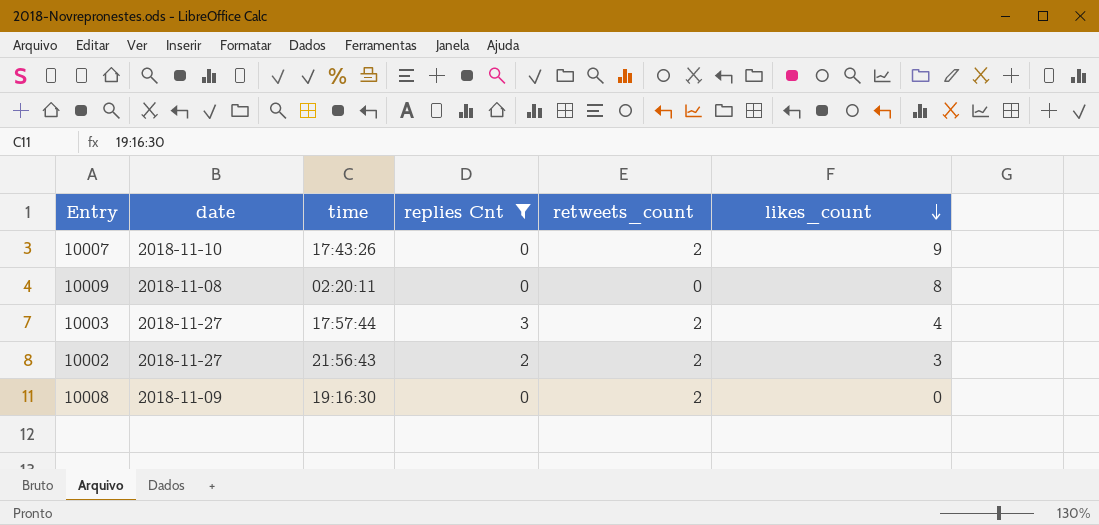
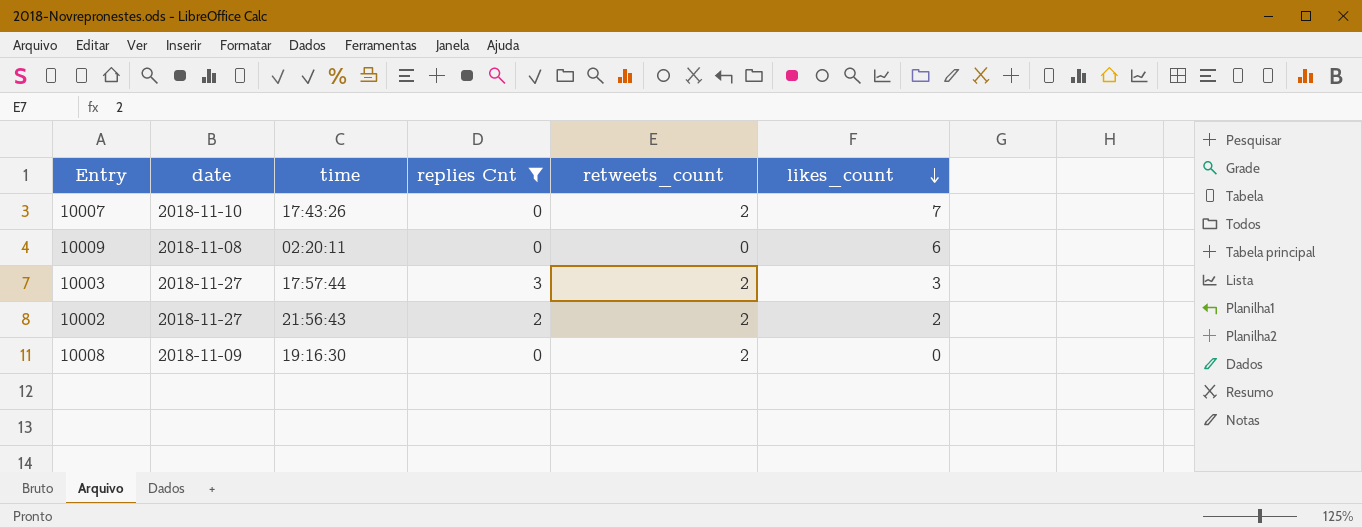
10007 | likes_count: 9 -> 7
10009 | likes_count: 8 -> 6
10003 | likes_count: 4 -> 3
10002 | likes_count: 3 -> 2

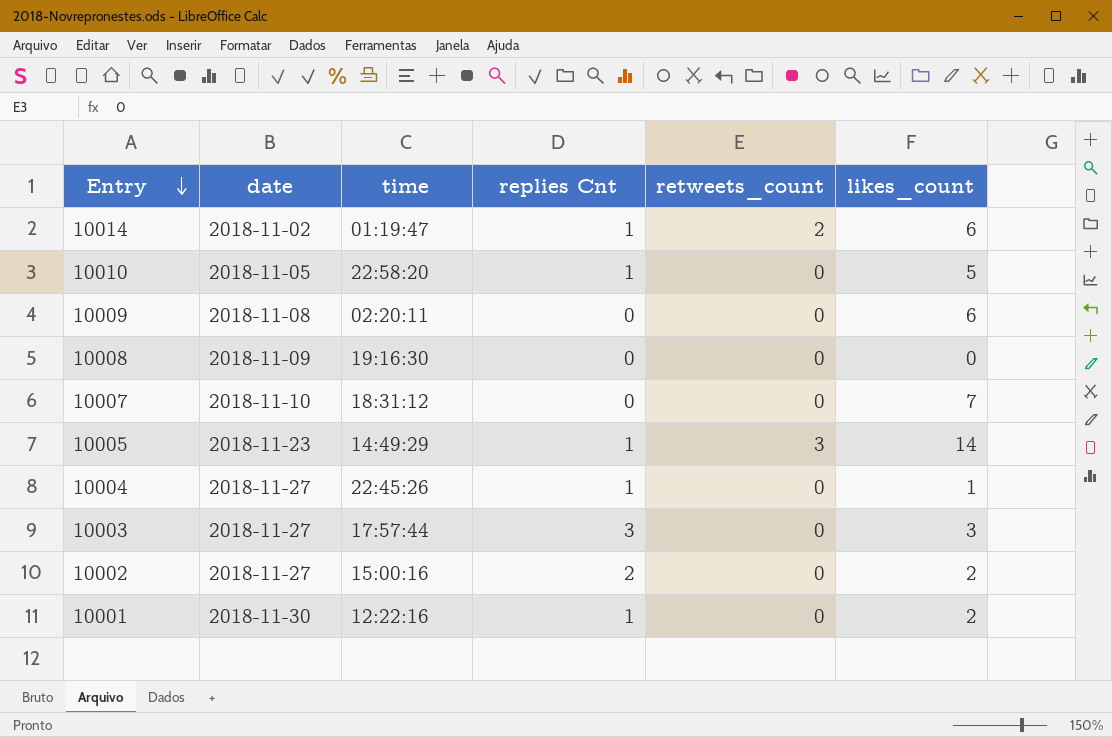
filter: replies Cnt != 1 -> none
row order: likes_count descending -> Entry descending
10008 | retweets_count: 2 -> 0
10007 | time: 17:43:26 -> 18:31:12
10007 | retweets_count: 2 -> 0
10003 | retweets_count: 2 -> 0
10002 | time: 21:56:43 -> 15:00:16
10002 | retweets_count: 2 -> 0

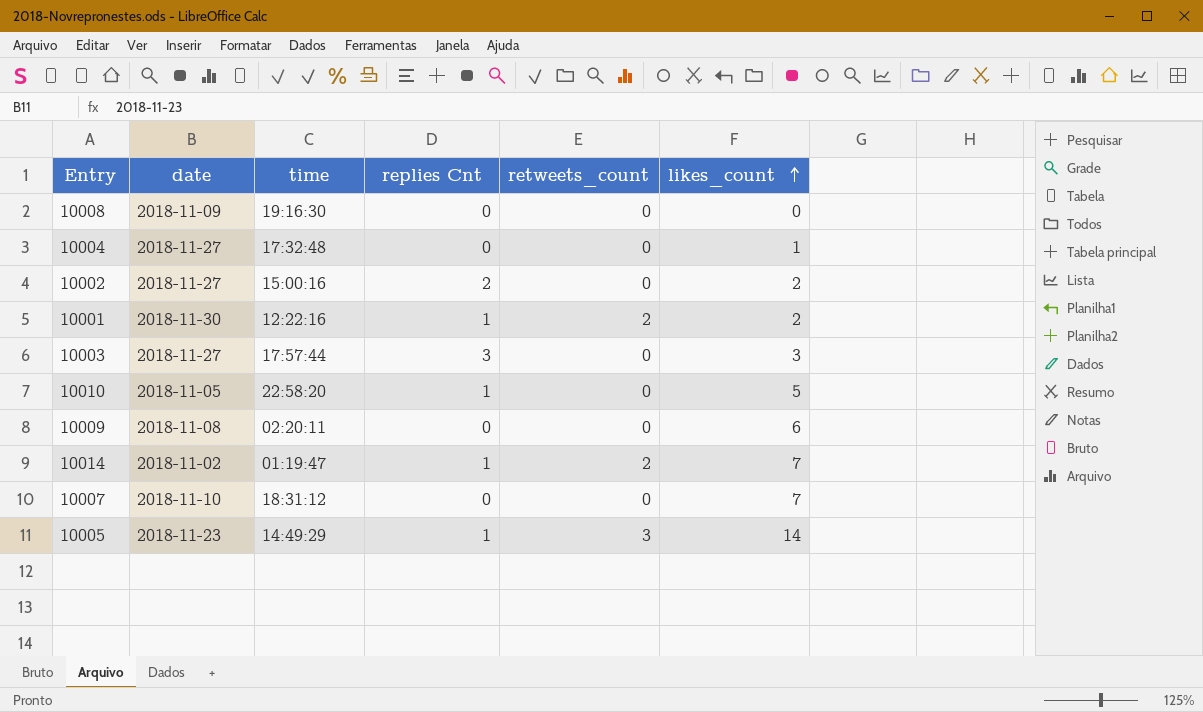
row order: Entry descending -> likes_count ascending
10004 | time: 22:45:26 -> 17:32:48
10004 | replies Cnt: 1 -> 0
10001 | retweets_count: 0 -> 2
10014 | likes_count: 6 -> 7

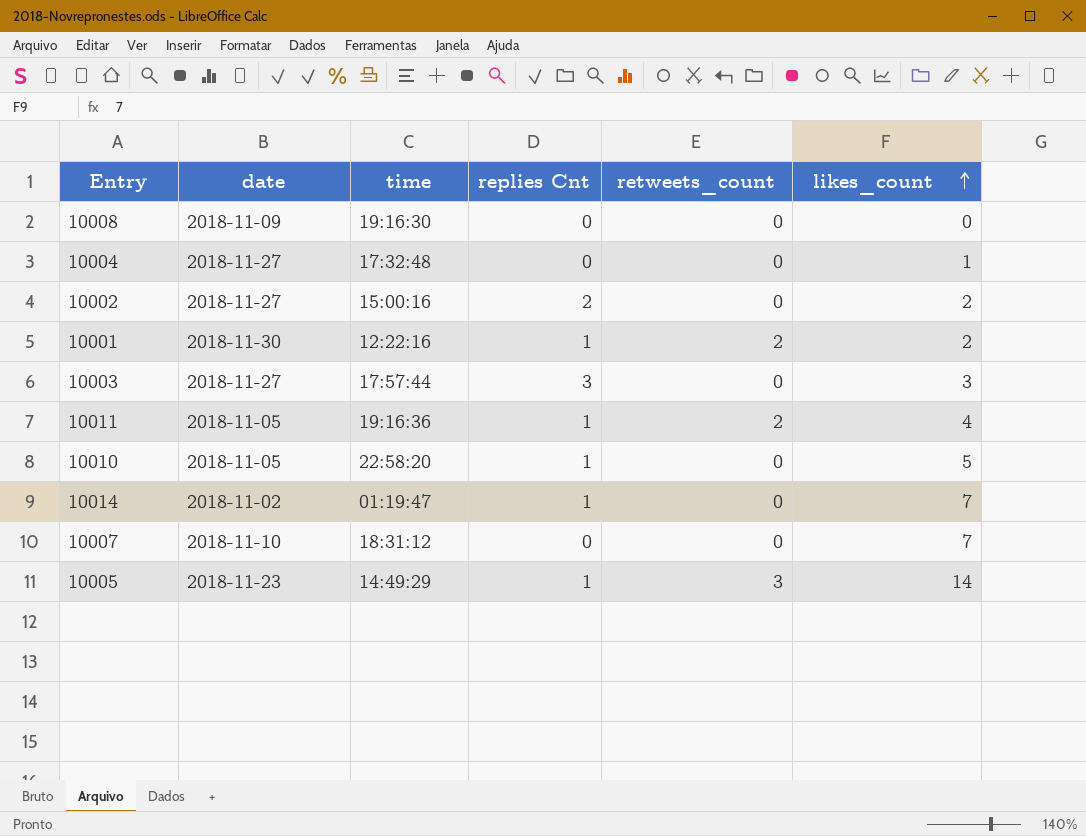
row 10009: 2018-11-08 | 02:20:11 | 0 | 0 | 6 -> none
row 10011: none -> 2018-11-05 | 19:16:36 | 1 | 2 | 4
10014 | retweets_count: 2 -> 0

